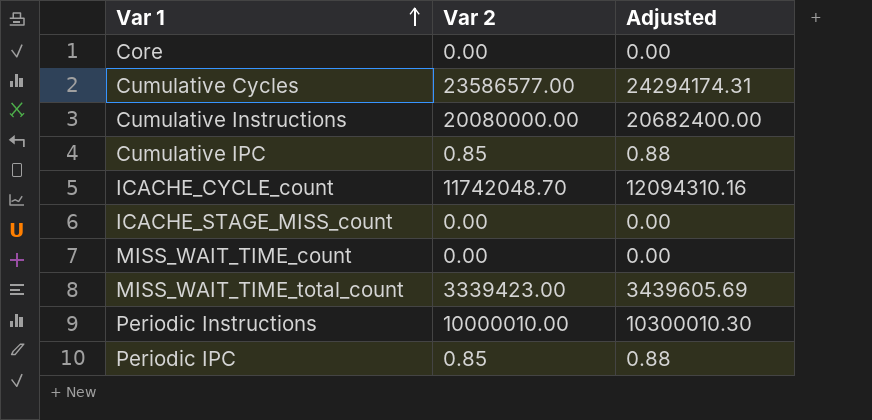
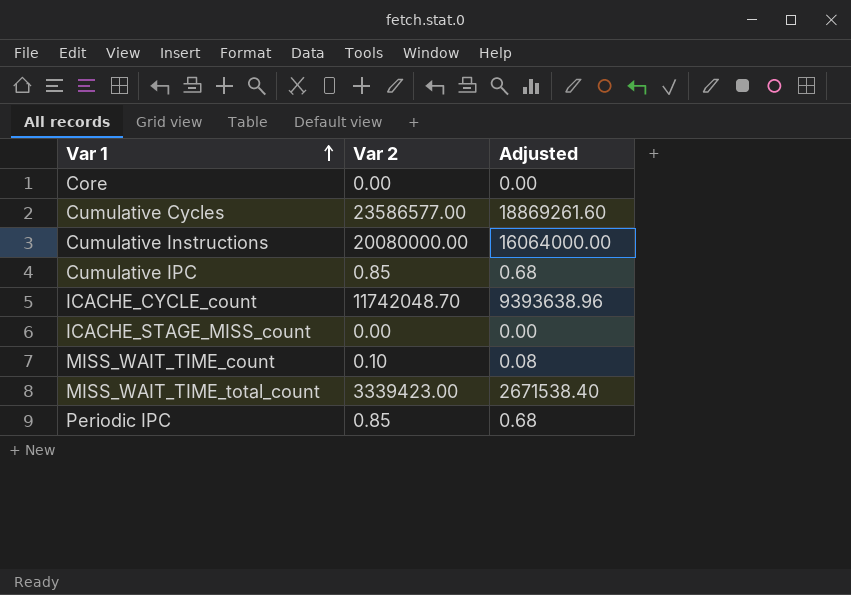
column Adjusted | formula: [Var 2] * 1.03 -> [Var 2] * 0.8
row Periodic Instructions: 10000010.00 | 10300010.30 -> none
MISS_WAIT_TIME_count | Var 2: 0.00 -> 0.10

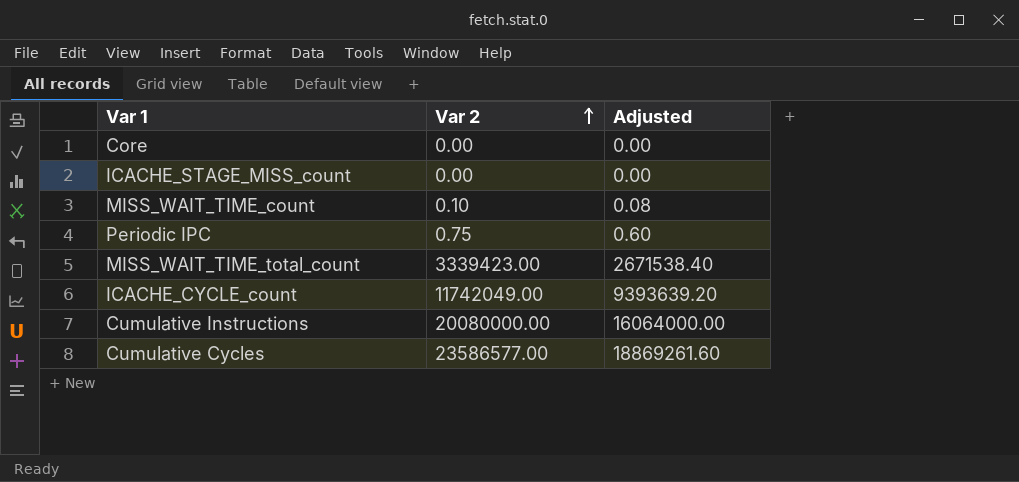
row order: Var 1 ascending -> Var 2 ascending
row Cumulative IPC: 0.85 | 0.68 -> none
Periodic IPC | Var 2: 0.85 -> 0.75
Periodic IPC | Adjusted: 0.68 -> 0.60
ICACHE_CYCLE_count | Var 2: 11742048.70 -> 11742049.00
ICACHE_CYCLE_count | Adjusted: 9393638.96 -> 9393639.20

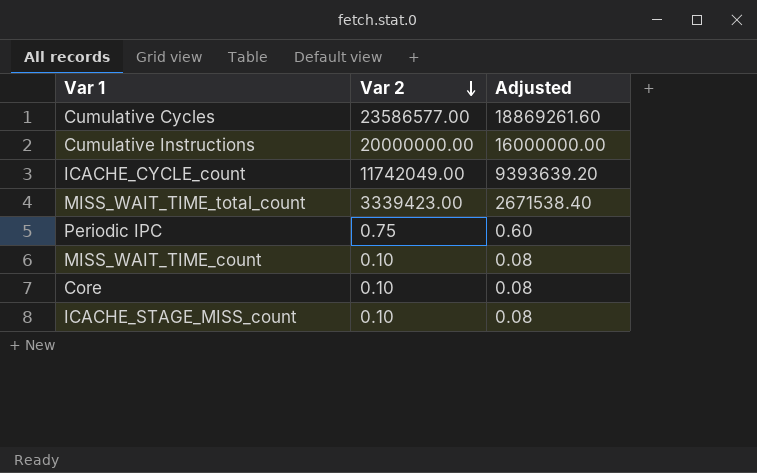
row order: Var 2 ascending -> Var 2 descending
Cumulative Instructions | Var 2: 20080000.00 -> 20000000.00
Cumulative Instructions | Adjusted: 16064000.00 -> 16000000.00
Core | Var 2: 0.00 -> 0.10
Core | Adjusted: 0.00 -> 0.08
ICACHE_STAGE_MISS_count | Var 2: 0.00 -> 0.10
ICACHE_STAGE_MISS_count | Adjusted: 0.00 -> 0.08

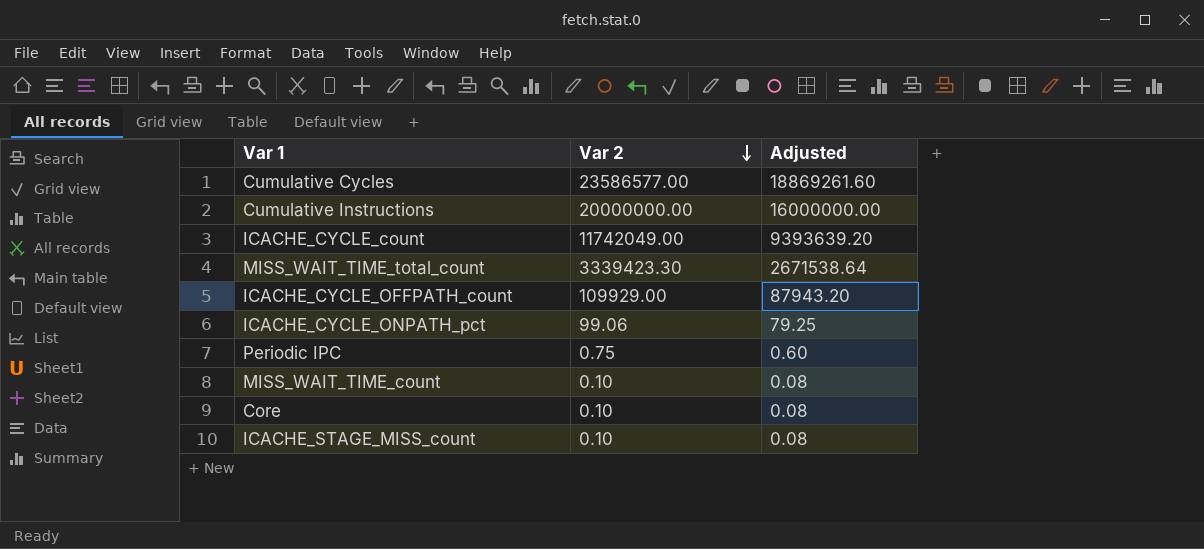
MISS_WAIT_TIME_total_count | Var 2: 3339423.00 -> 3339423.30
MISS_WAIT_TIME_total_count | Adjusted: 2671538.40 -> 2671538.64
row ICACHE_CYCLE_OFFPATH_count: none -> 109929.00 | 87943.20
row ICACHE_CYCLE_ONPATH_pct: none -> 99.06 | 79.25

